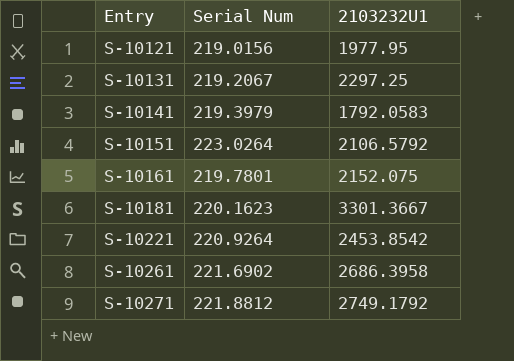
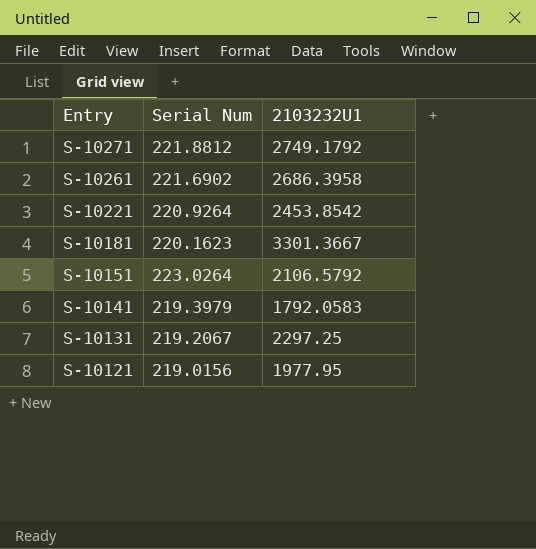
row order: Entry ascending -> Entry descending
row S-10161: 219.7801 | 2152.075 -> none

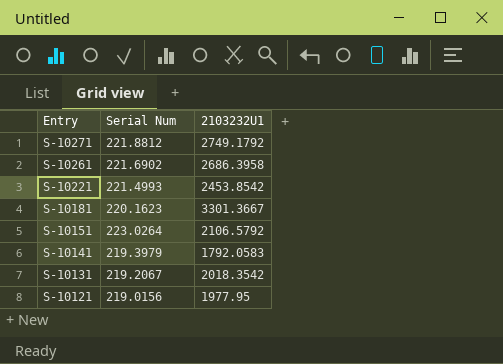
S-10221 | Serial Num: 220.9264 -> 221.4993
S-10131 | 2103232U1: 2297.25 -> 2018.3542

